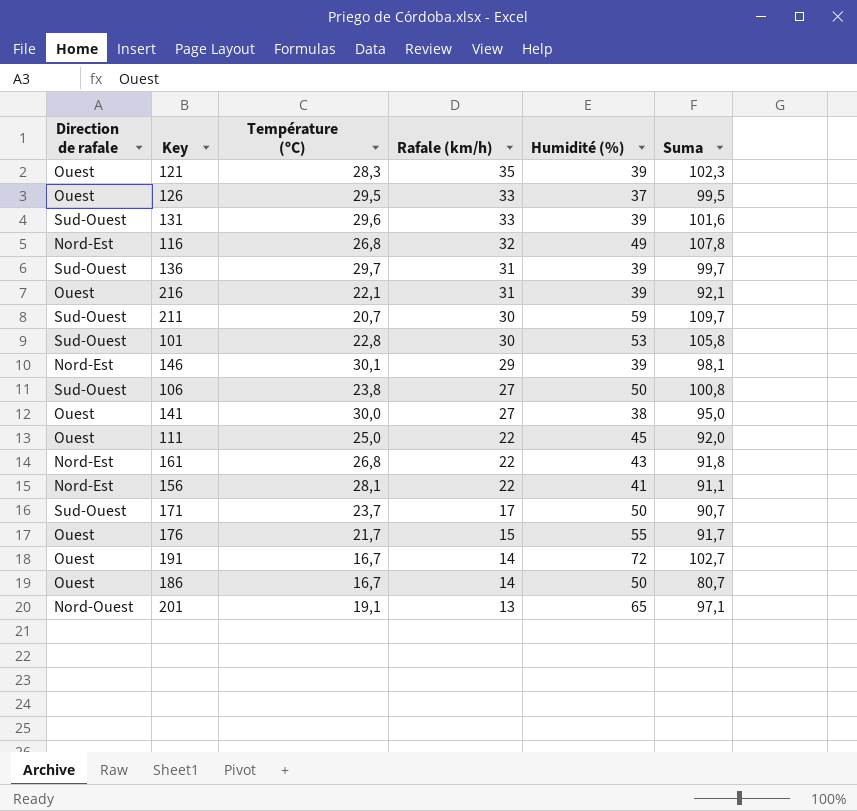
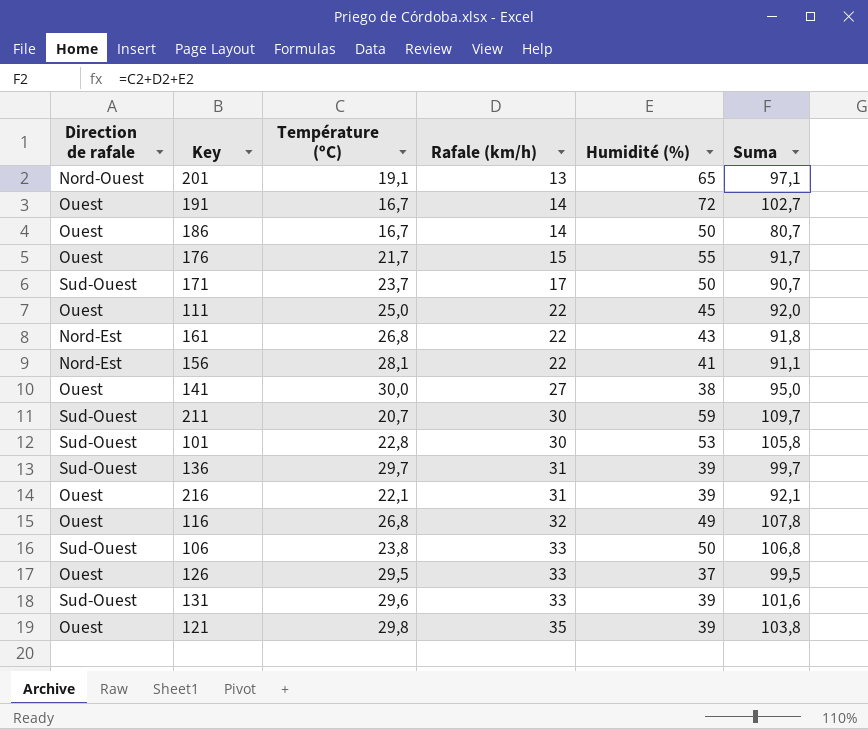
row order: Rafale (km/h) descending -> Rafale (km/h) ascending
row 146: Nord-Est | 30,1 | 29 | 39 | 98,1 -> none
116 | Direction de rafale: Nord-Est -> Ouest
106 | Rafale (km/h): 27 -> 33
106 | Suma: 100,8 -> 106,8
121 | Température (ºC): 28,3 -> 29,8
121 | Suma: 102,3 -> 103,8

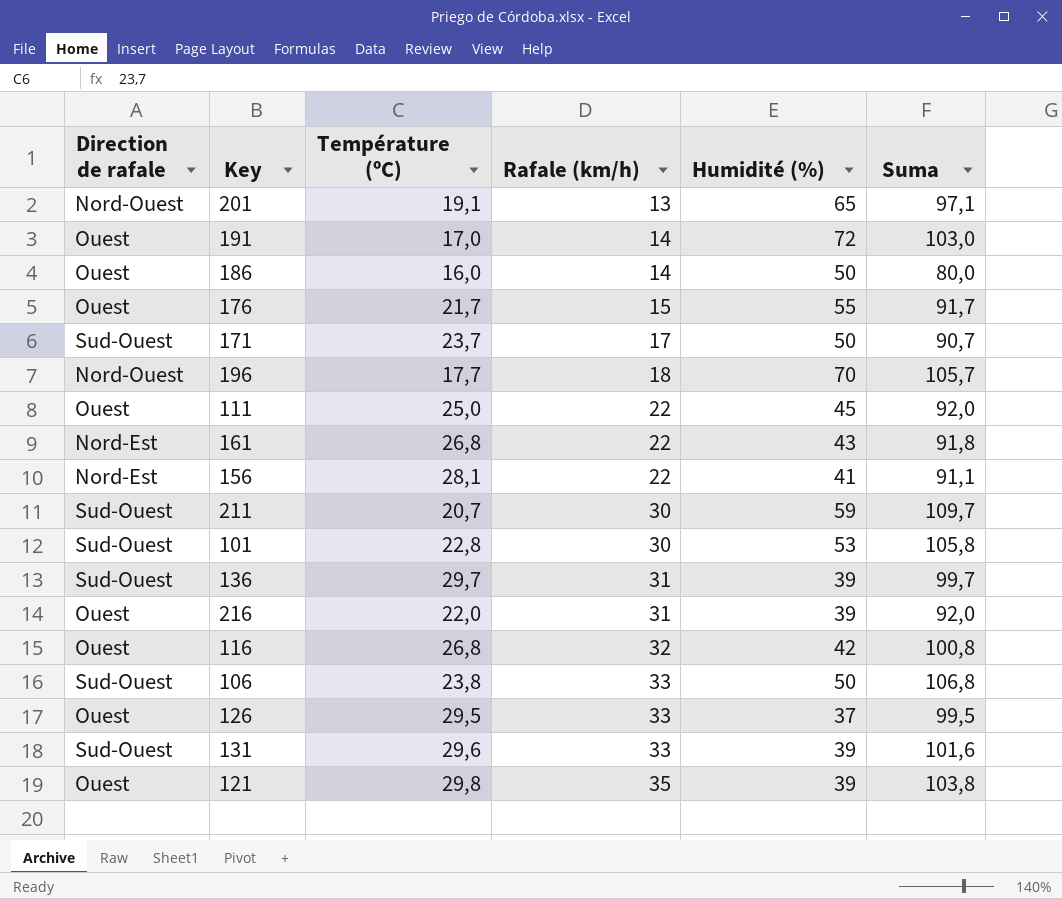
row 141: Ouest | 30,0 | 27 | 38 | 95,0 -> none
191 | Température (ºC): 16,7 -> 17,0
191 | Suma: 102,7 -> 103,0
186 | Température (ºC): 16,7 -> 16,0
186 | Suma: 80,7 -> 80,0
row 196: none -> Nord-Ouest | 17,7 | 18 | 70 | 105,7
216 | Température (ºC): 22,1 -> 22,0
216 | Suma: 92,1 -> 92,0
116 | Humidité (%): 49 -> 42
116 | Suma: 107,8 -> 100,8

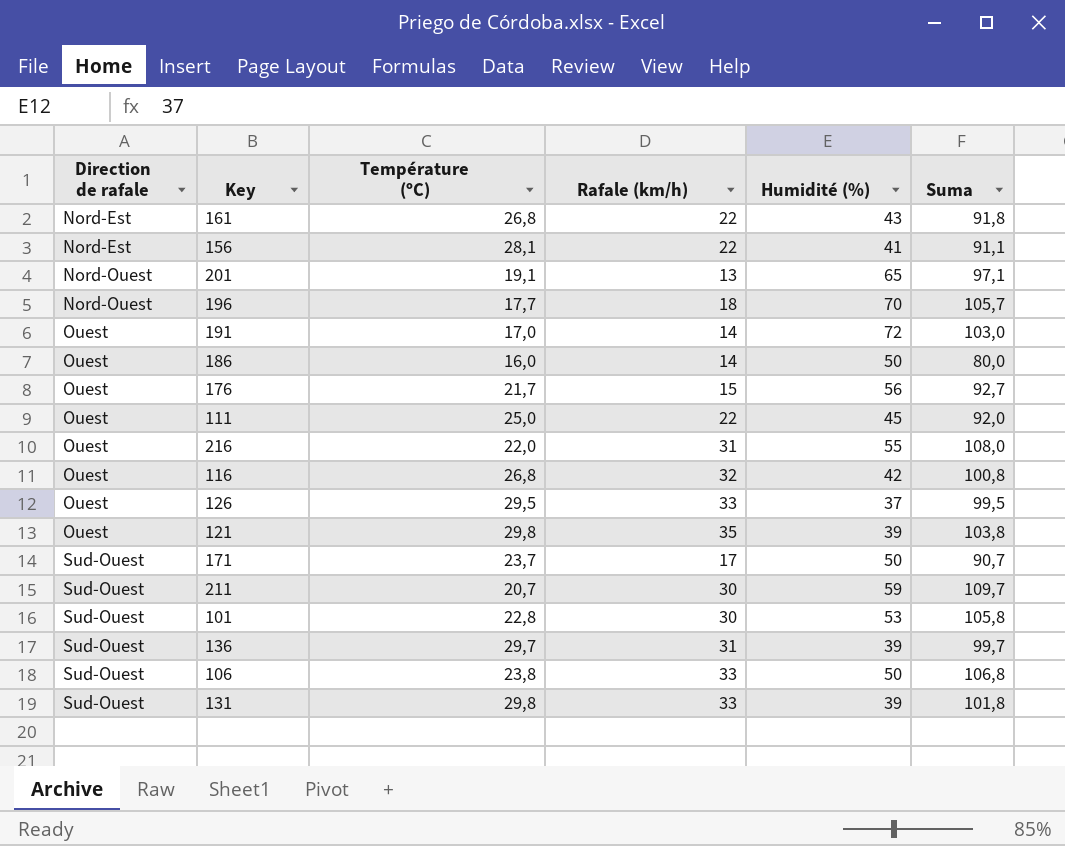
row order: Rafale (km/h) ascending -> Direction de rafale ascending
176 | Humidité (%): 55 -> 56
176 | Suma: 91,7 -> 92,7
216 | Humidité (%): 39 -> 55
216 | Suma: 92,0 -> 108,0
131 | Température (ºC): 29,6 -> 29,8
131 | Suma: 101,6 -> 101,8

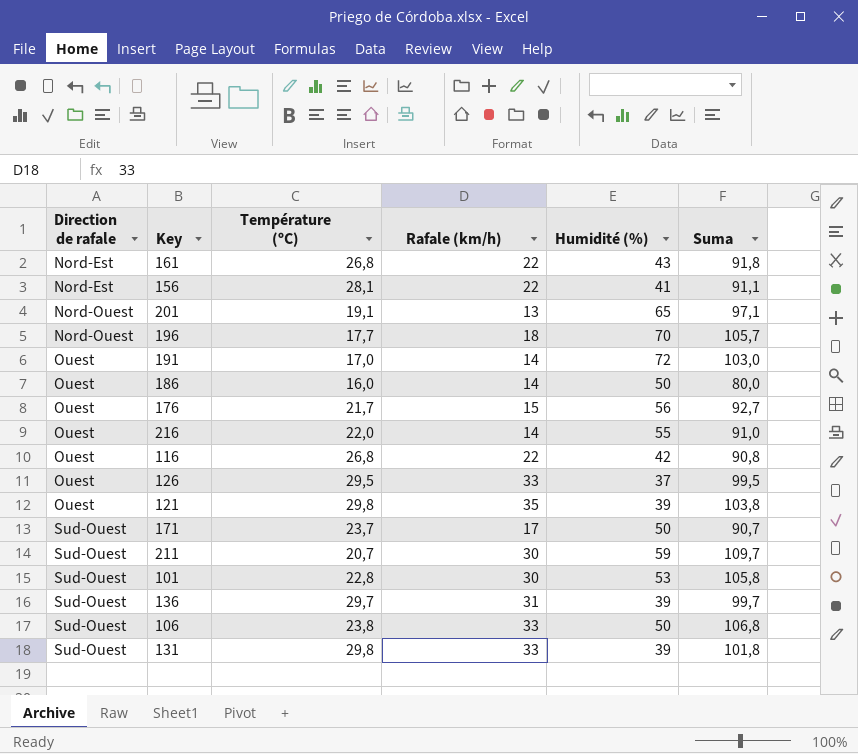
row 111: Ouest | 25,0 | 22 | 45 | 92,0 -> none
216 | Rafale (km/h): 31 -> 14
216 | Suma: 108,0 -> 91,0
116 | Rafale (km/h): 32 -> 22
116 | Suma: 100,8 -> 90,8

